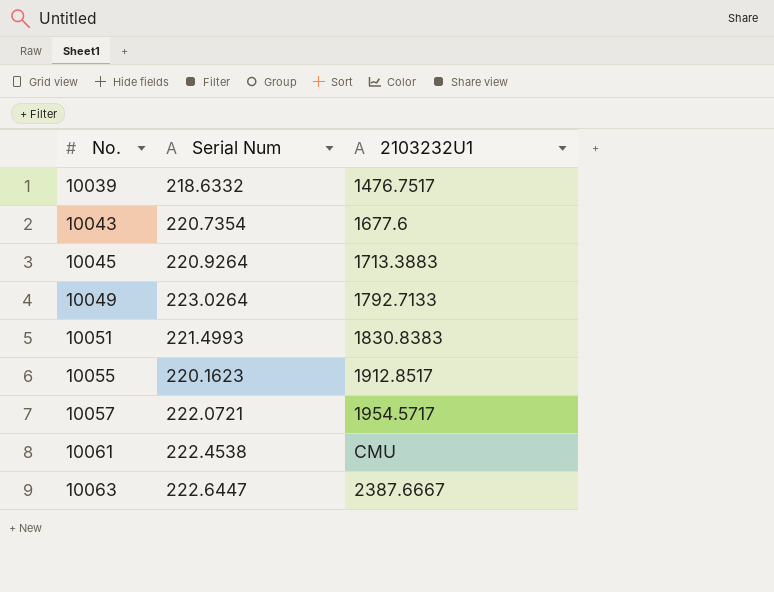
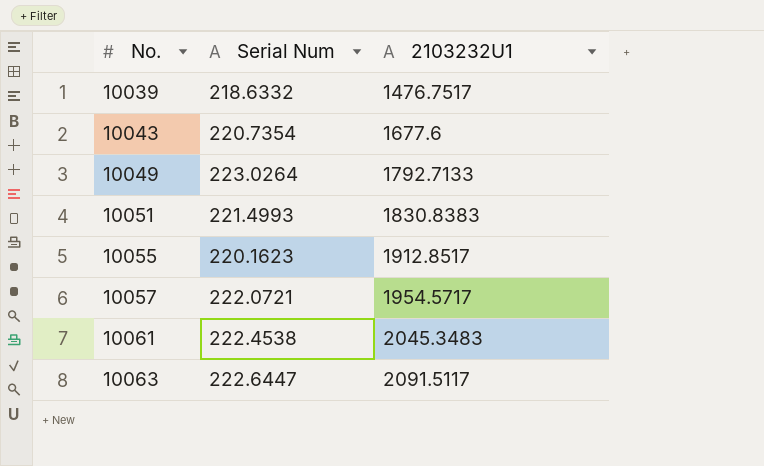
row 10045: 220.9264 | 1713.3883 -> none
10061 | 2103232U1: CMU -> 2045.3483
10063 | 2103232U1: 2387.6667 -> 2091.5117

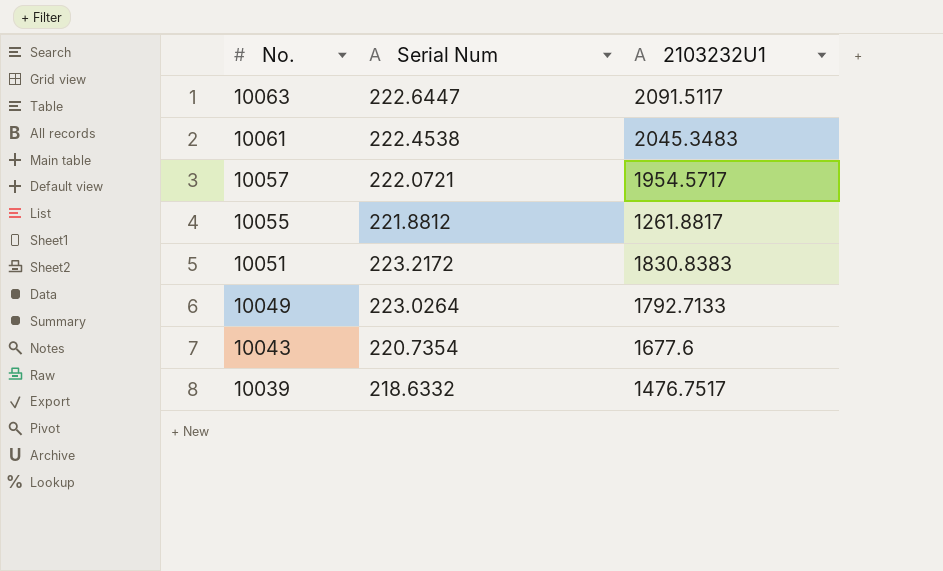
row order: No. ascending -> No. descending
10055 | Serial Num: 220.1623 -> 221.8812
10055 | 2103232U1: 1912.8517 -> 1261.8817
10051 | Serial Num: 221.4993 -> 223.2172

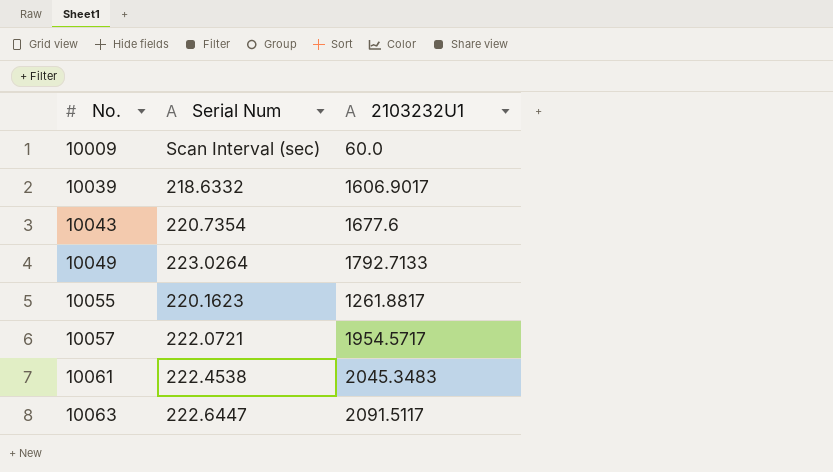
row order: No. descending -> No. ascending
row 10051: 223.2172 | 1830.8383 -> none
row 10009: none -> Scan Interval (sec) | 60.0
10039 | 2103232U1: 1476.7517 -> 1606.9017
10055 | Serial Num: 221.8812 -> 220.1623

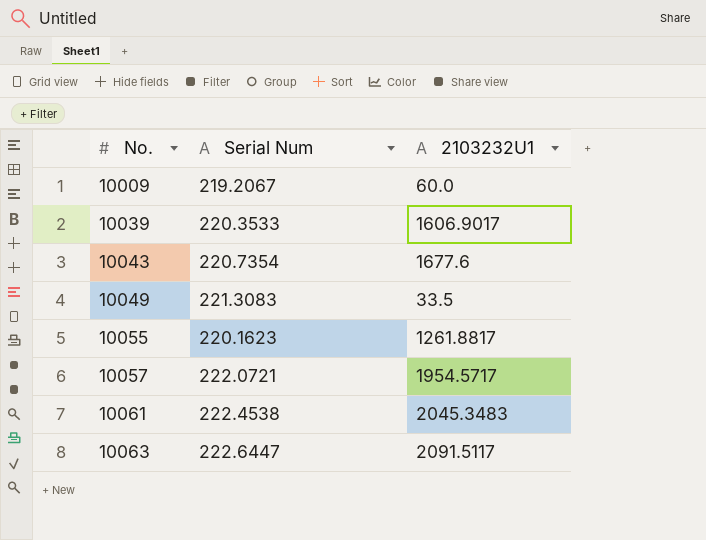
10009 | Serial Num: Scan Interval (sec) -> 219.2067
10039 | Serial Num: 218.6332 -> 220.3533
10049 | Serial Num: 223.0264 -> 221.3083
10049 | 2103232U1: 1792.7133 -> 33.5

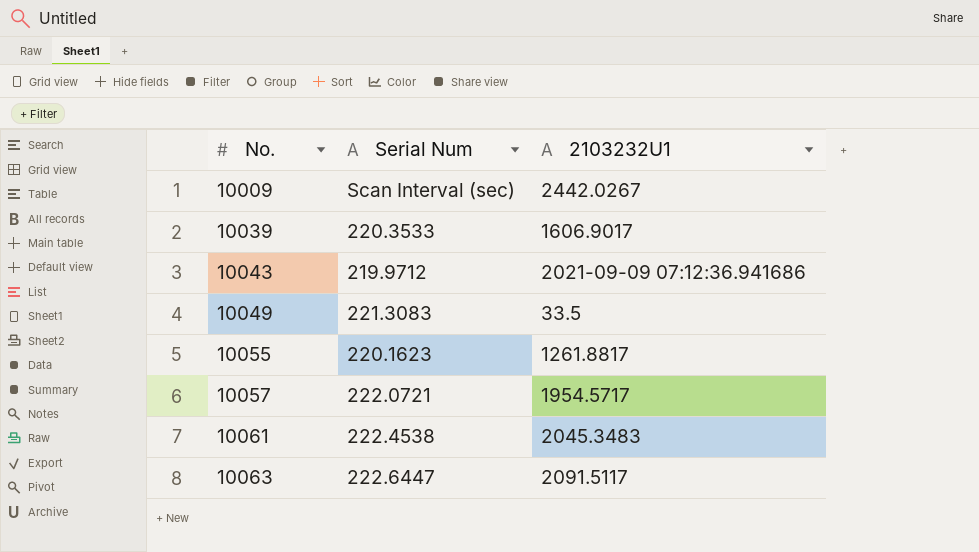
10009 | Serial Num: 219.2067 -> Scan Interval (sec)
10009 | 2103232U1: 60.0 -> 2442.0267
10043 | Serial Num: 220.7354 -> 219.9712
10043 | 2103232U1: 1677.6 -> 2021-09-09 07:12:36.941686

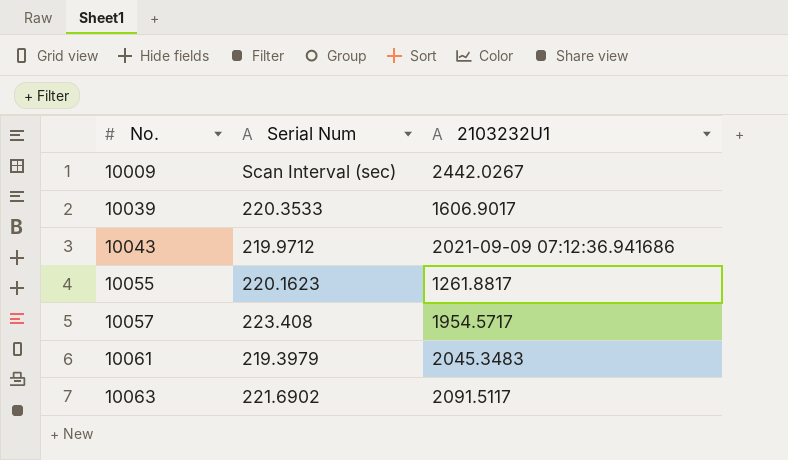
row 10049: 221.3083 | 33.5 -> none
10057 | Serial Num: 222.0721 -> 223.408
10061 | Serial Num: 222.4538 -> 219.3979
10063 | Serial Num: 222.6447 -> 221.6902

